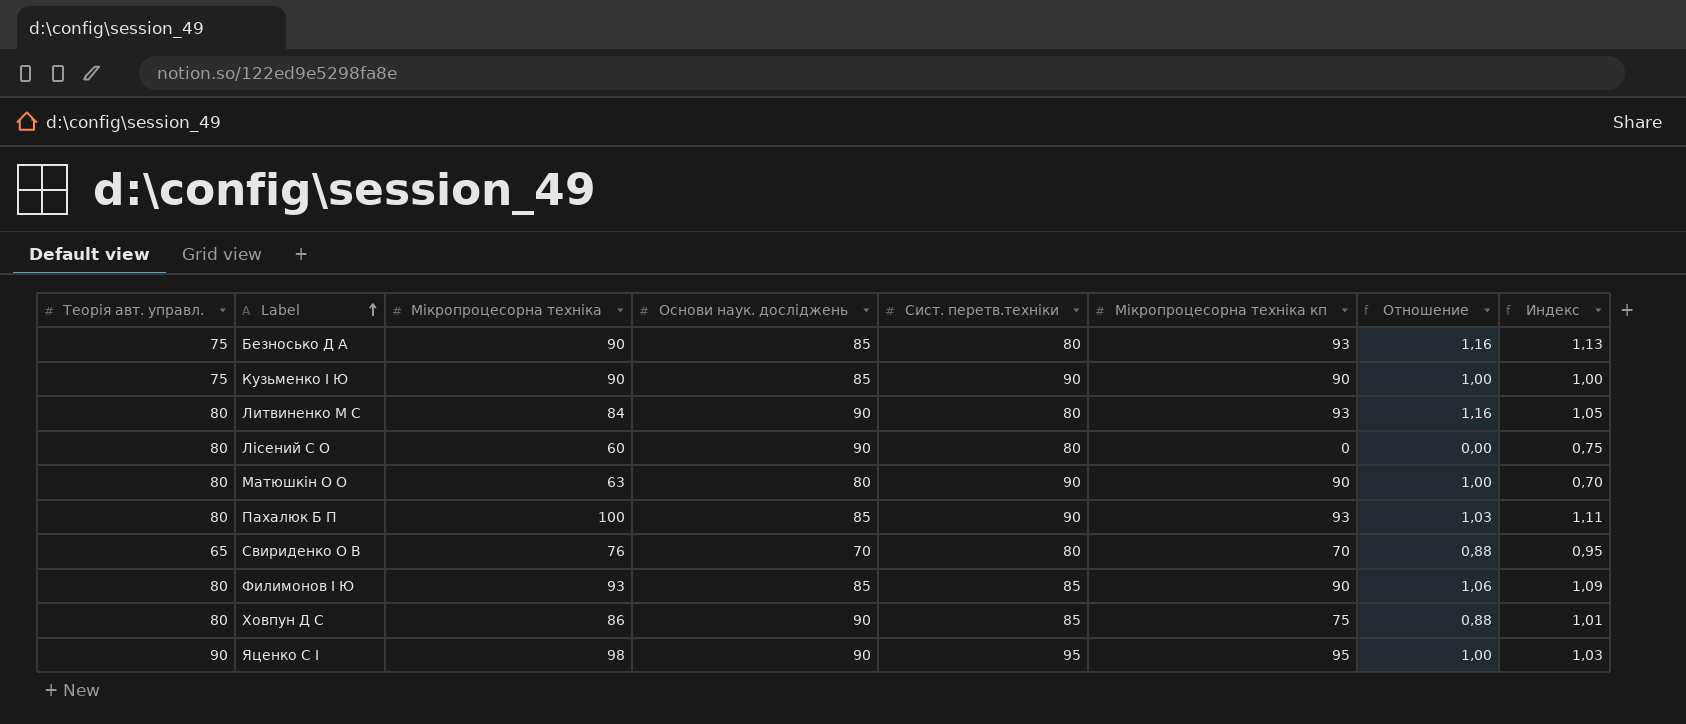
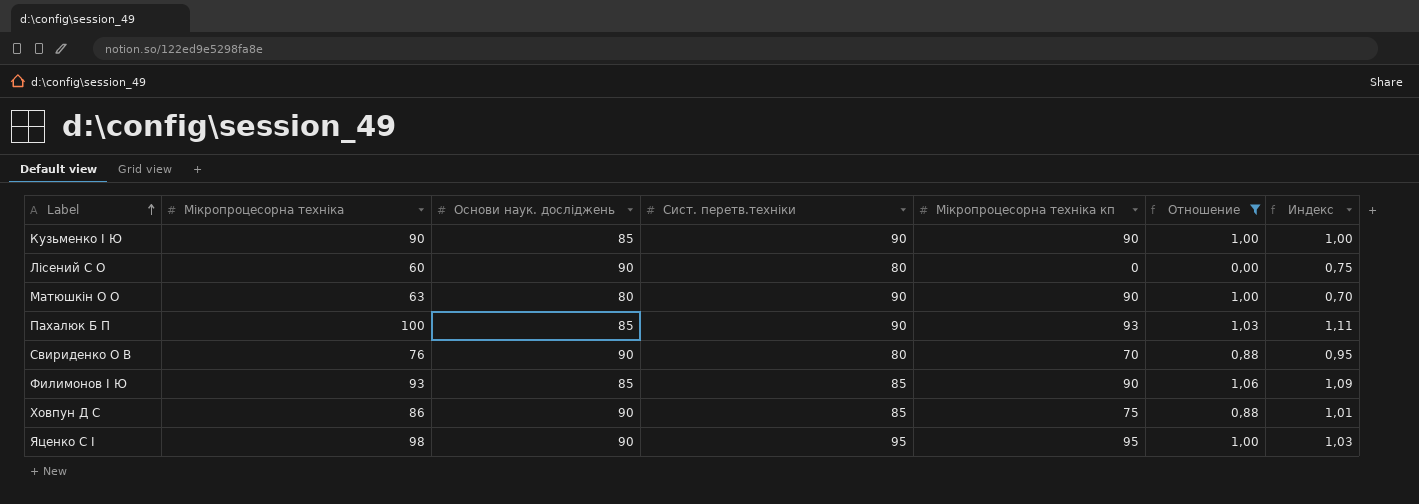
filter: none -> Отношение != 1,16
column Теорія авт. управл. | position: 1 -> none
Свириденко О В | Основи наук. досліджень: 70 -> 90

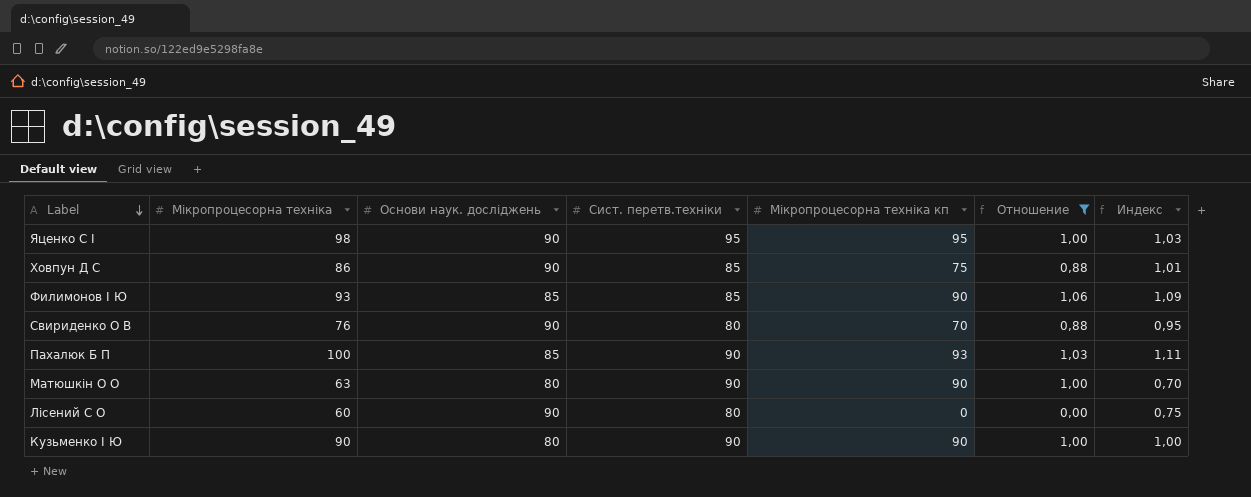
row order: Label ascending -> Label descending
Кузьменко І Ю | Основи наук. досліджень: 85 -> 80

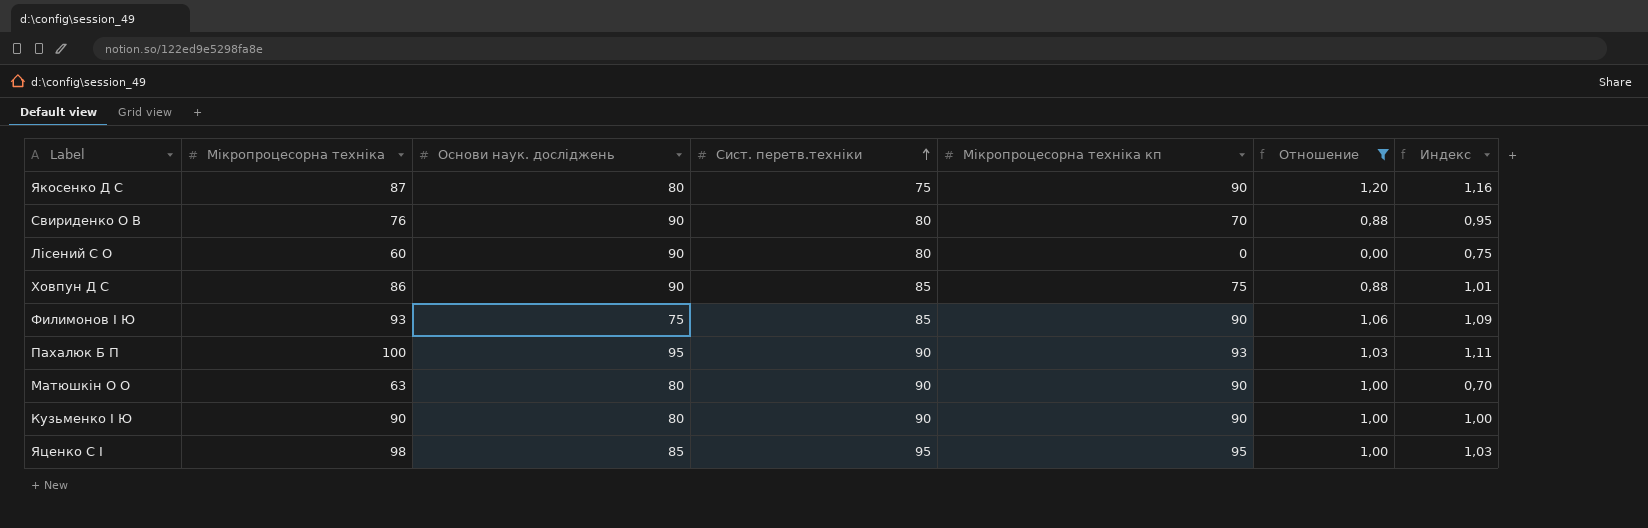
row order: Label descending -> Сист. перетв.техніки ascending
row Якосенко Д С: none -> 87 | 80 | 75 | 90 | 1,20 | 1,16
Филимонов І Ю | Основи наук. досліджень: 85 -> 75
Пахалюк Б П | Основи наук. досліджень: 85 -> 95
Яценко С І | Основи наук. досліджень: 90 -> 85

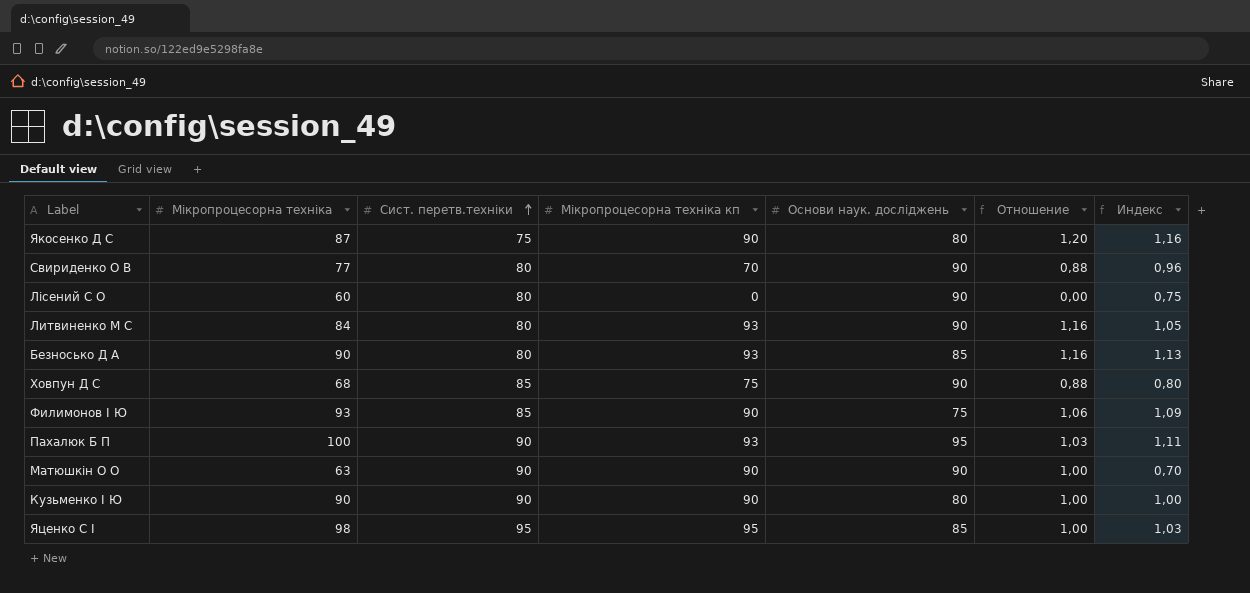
filter: Отношение != 1,16 -> none
column Основи наук. досліджень | position: 3 -> 5
Свириденко О В | Мікропроцесорна техніка: 76 -> 77
Свириденко О В | Индекс: 0,95 -> 0,96
Ховпун Д С | Мікропроцесорна техніка: 86 -> 68
Ховпун Д С | Индекс: 1,01 -> 0,80
Матюшкін О О | Основи наук. досліджень: 80 -> 90

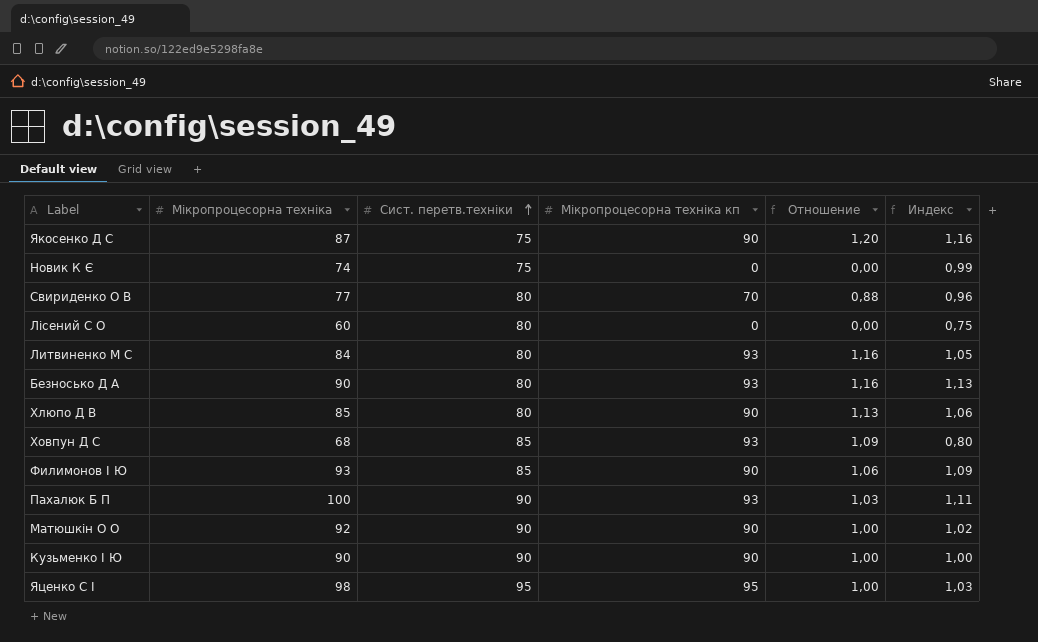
column Основи наук. досліджень | position: 5 -> none
row Новик К Є: none -> 74 | 75 | 0 | 0,00 | 0,99
row Хлюпо Д В: none -> 85 | 80 | 90 | 1,13 | 1,06
Ховпун Д С | Мікропроцесорна техніка кп: 75 -> 93
Ховпун Д С | Отношение: 0,88 -> 1,09
Матюшкін О О | Мікропроцесорна техніка: 63 -> 92
Матюшкін О О | Индекс: 0,70 -> 1,02

